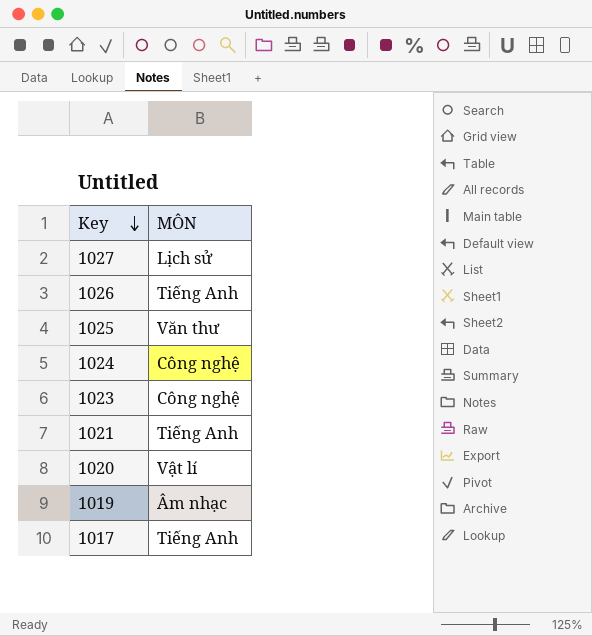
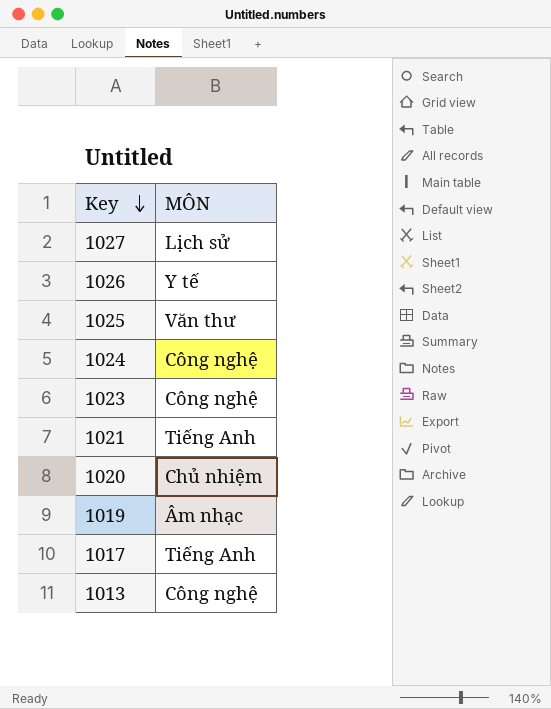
1026 | MÔN: Tiếng Anh -> Y tế
1020 | MÔN: Vật lí -> Chủ nhiệm
row 1013: none -> Công nghệ

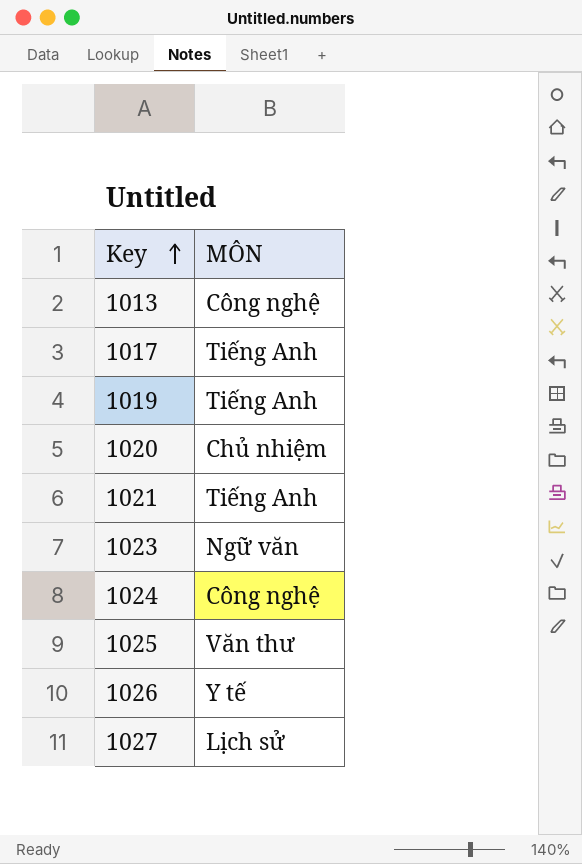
row order: Key descending -> Key ascending
1019 | MÔN: Âm nhạc -> Tiếng Anh
1023 | MÔN: Công nghệ -> Ngữ văn

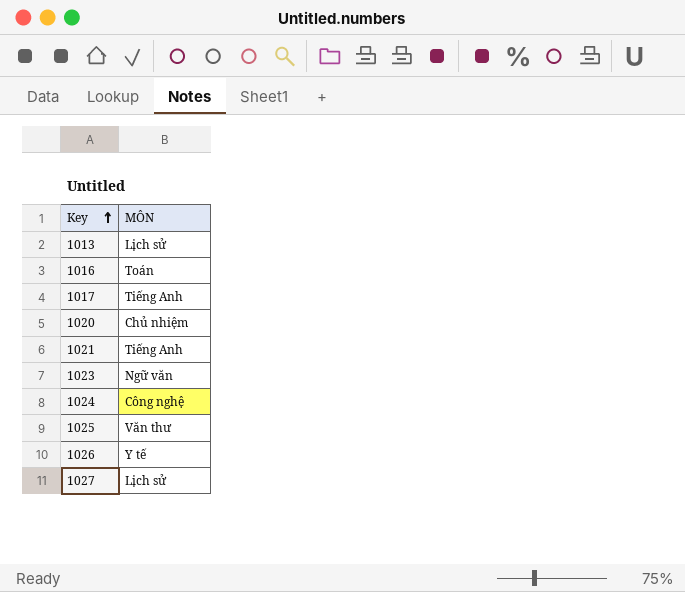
row 1019: Tiếng Anh -> none
1013 | MÔN: Công nghệ -> Lịch sử
row 1016: none -> Toán

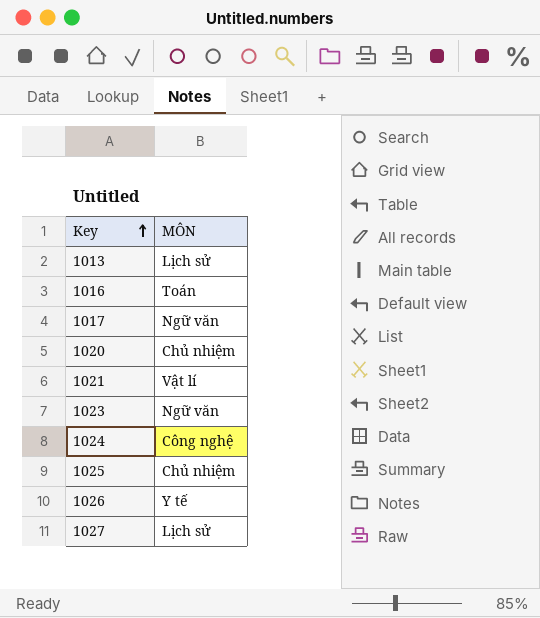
1017 | MÔN: Tiếng Anh -> Ngữ văn
1021 | MÔN: Tiếng Anh -> Vật lí
1025 | MÔN: Văn thư -> Chủ nhiệm

